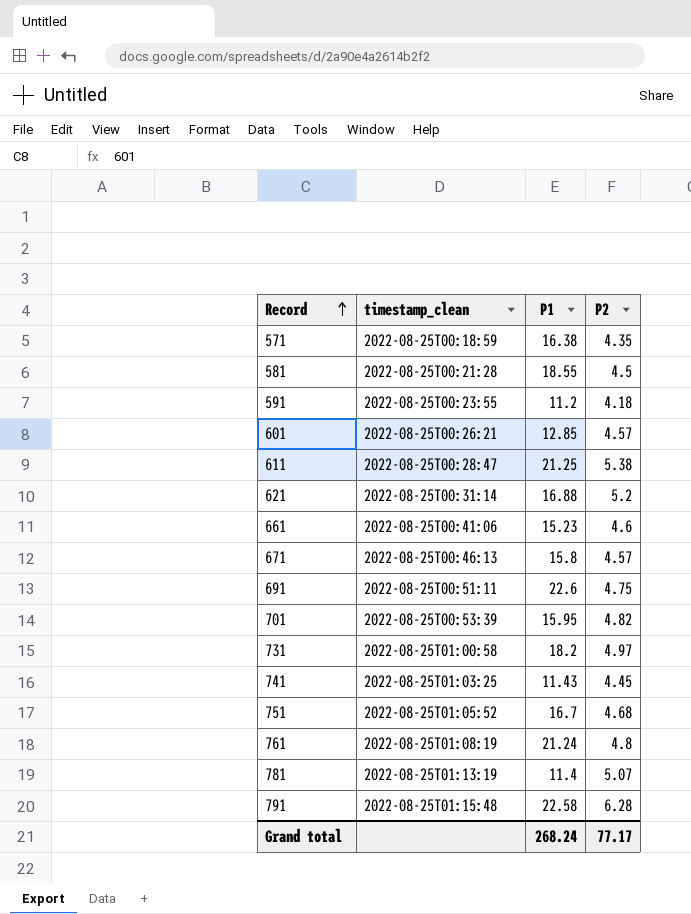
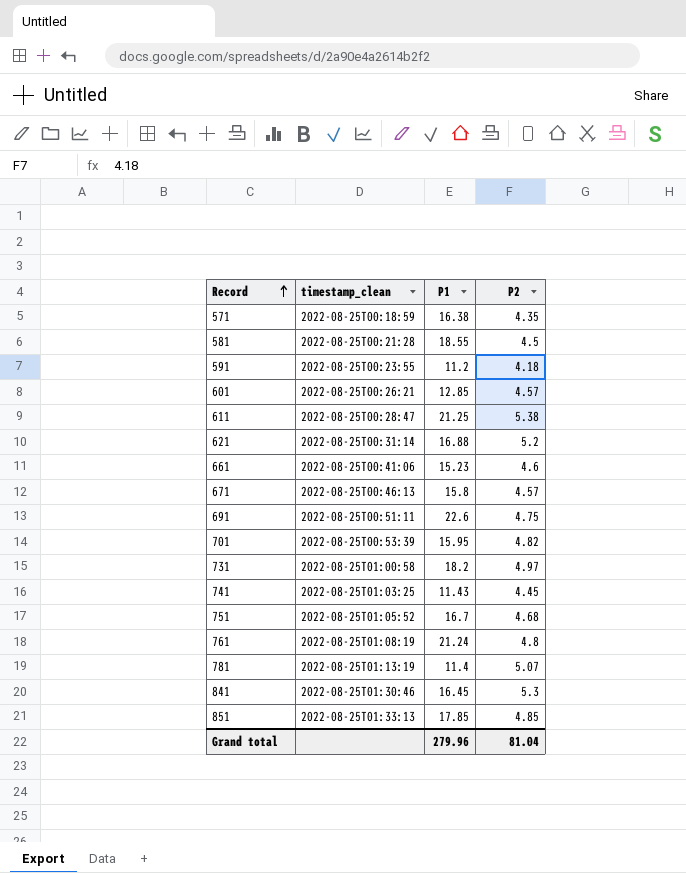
row 791: 2022-08-25T01:15:48 | 22.58 | 6.28 -> none
row 841: none -> 2022-08-25T01:30:46 | 16.45 | 5.3
row 851: none -> 2022-08-25T01:33:13 | 17.85 | 4.85
Grand total | P1: 268.24 -> 279.96
Grand total | P2: 77.17 -> 81.04

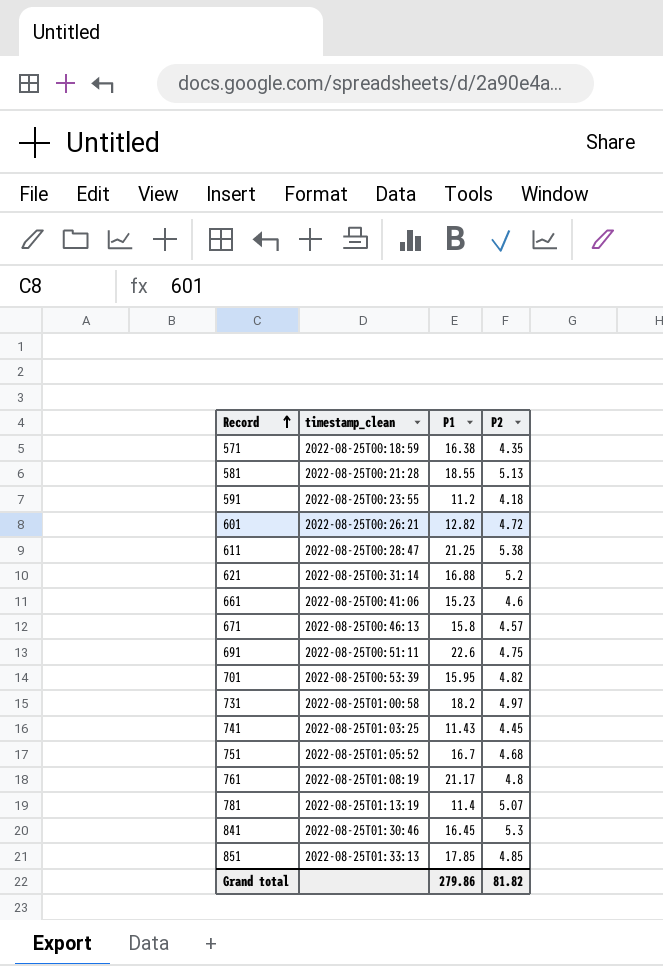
581 | P2: 4.5 -> 5.13
601 | P1: 12.85 -> 12.82
601 | P2: 4.57 -> 4.72
761 | P1: 21.24 -> 21.17
Grand total | P1: 279.96 -> 279.86
Grand total | P2: 81.04 -> 81.82

